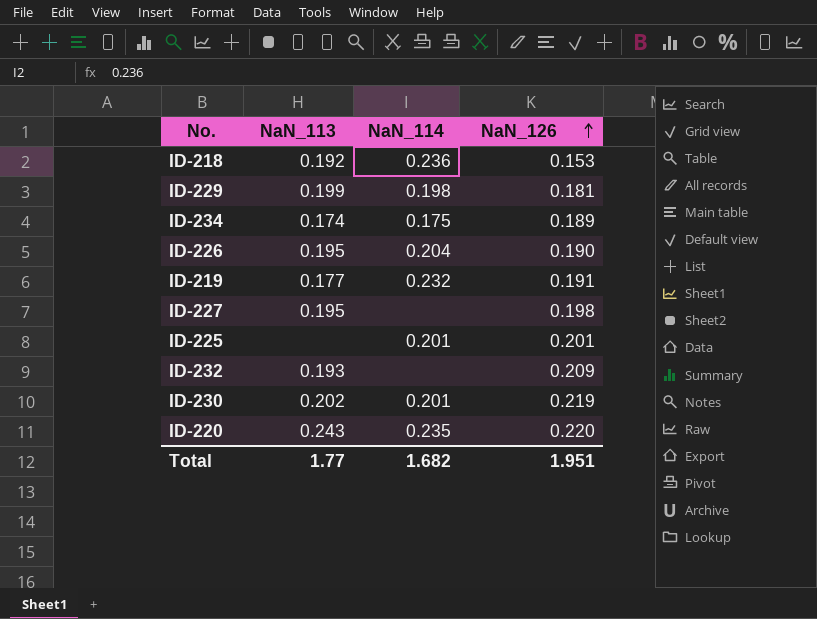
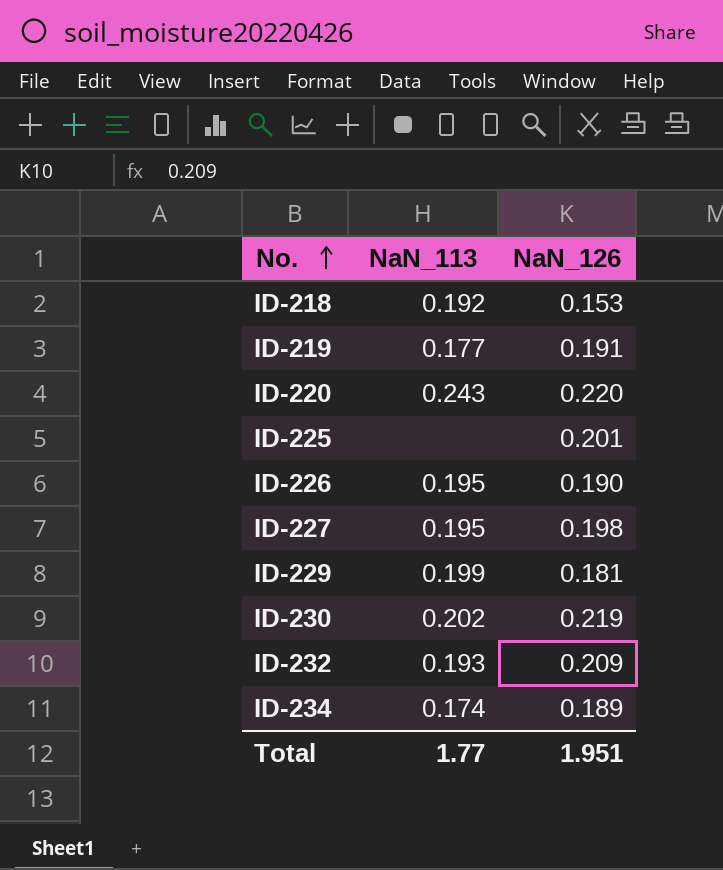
row order: NaN_126 ascending -> No. ascending
column NaN_114 | position: 3 -> none

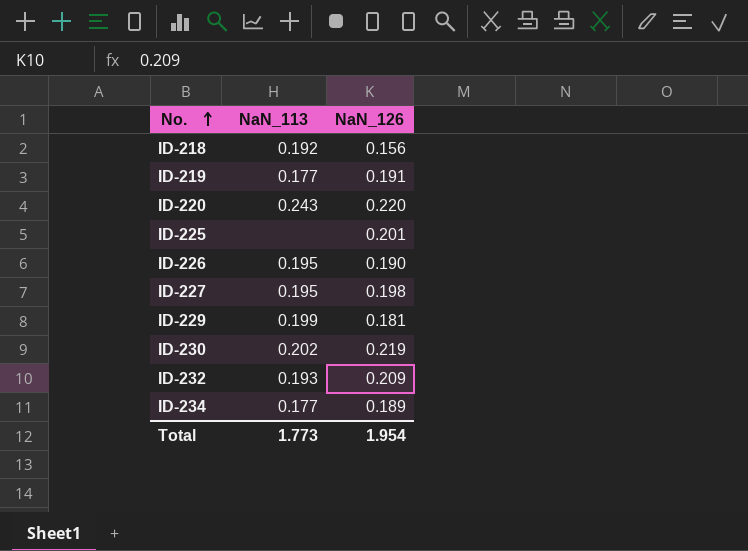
ID-218 | NaN_126: 0.153 -> 0.156
ID-234 | NaN_113: 0.174 -> 0.177
Total | NaN_113: 1.77 -> 1.773
Total | NaN_126: 1.951 -> 1.954

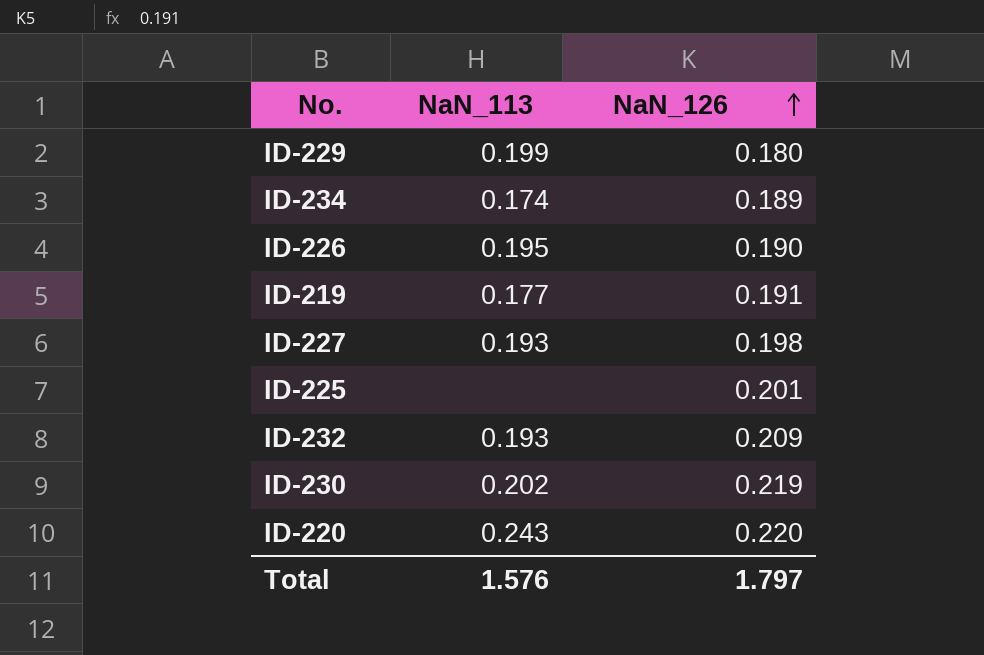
row order: No. ascending -> NaN_126 ascending
row ID-218: 0.192 | 0.156 -> none
ID-229 | NaN_126: 0.181 -> 0.180
ID-234 | NaN_113: 0.177 -> 0.174
ID-227 | NaN_113: 0.195 -> 0.193
Total | NaN_113: 1.773 -> 1.576
Total | NaN_126: 1.954 -> 1.797

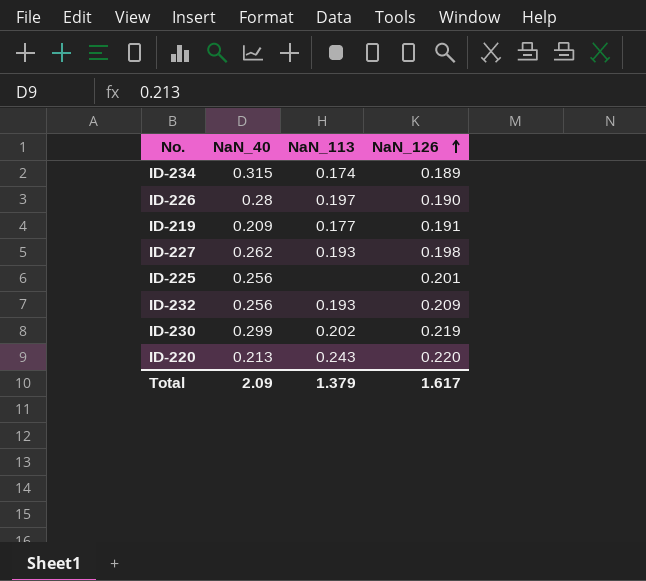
column NaN_40 | position: none -> 2
row ID-229: 0.199 | 0.180 -> none
ID-226 | NaN_113: 0.195 -> 0.197
Total | NaN_113: 1.576 -> 1.379
Total | NaN_126: 1.797 -> 1.617

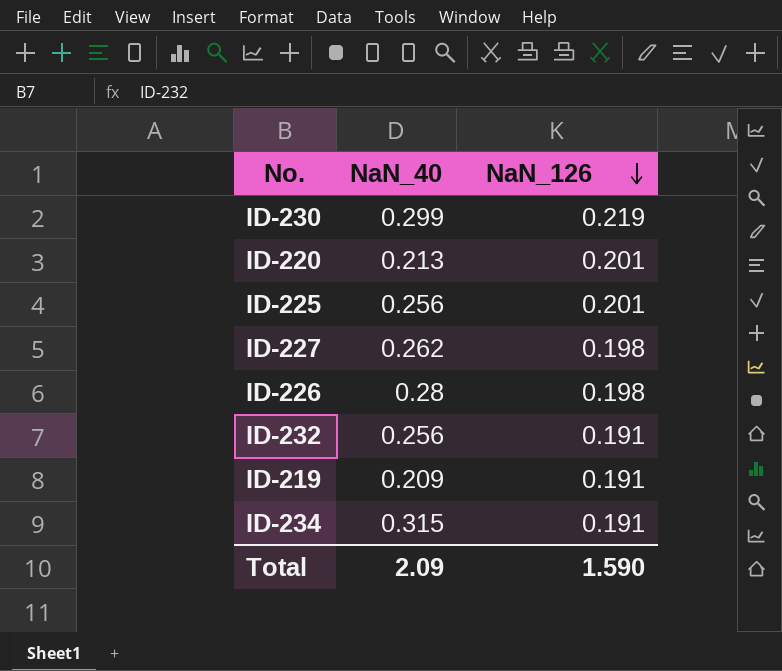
row order: NaN_126 ascending -> NaN_126 descending
column NaN_113 | position: 3 -> none
ID-220 | NaN_126: 0.220 -> 0.201
ID-226 | NaN_126: 0.190 -> 0.198
ID-232 | NaN_126: 0.209 -> 0.191
ID-234 | NaN_126: 0.189 -> 0.191
Total | NaN_126: 1.617 -> 1.590

